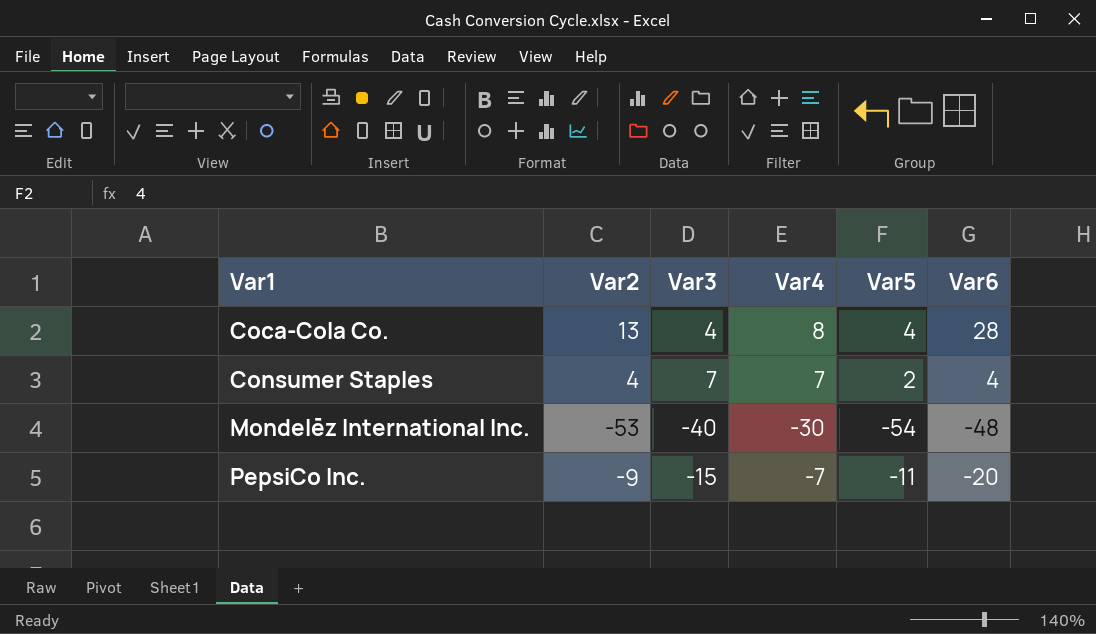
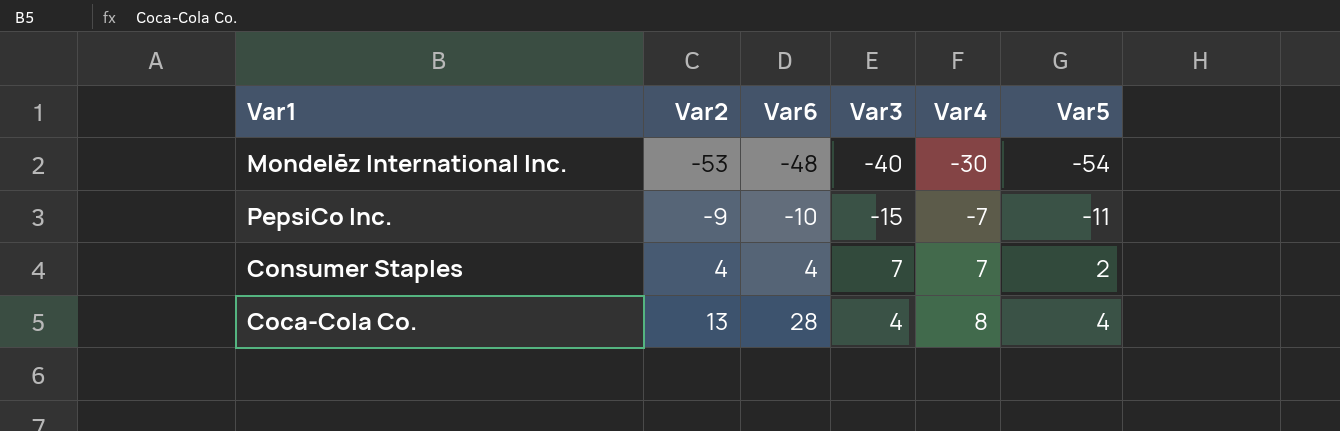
row order: Var1 ascending -> Var2 ascending
column Var6 | position: 6 -> 3
PepsiCo Inc. | Var6: -20 -> -10

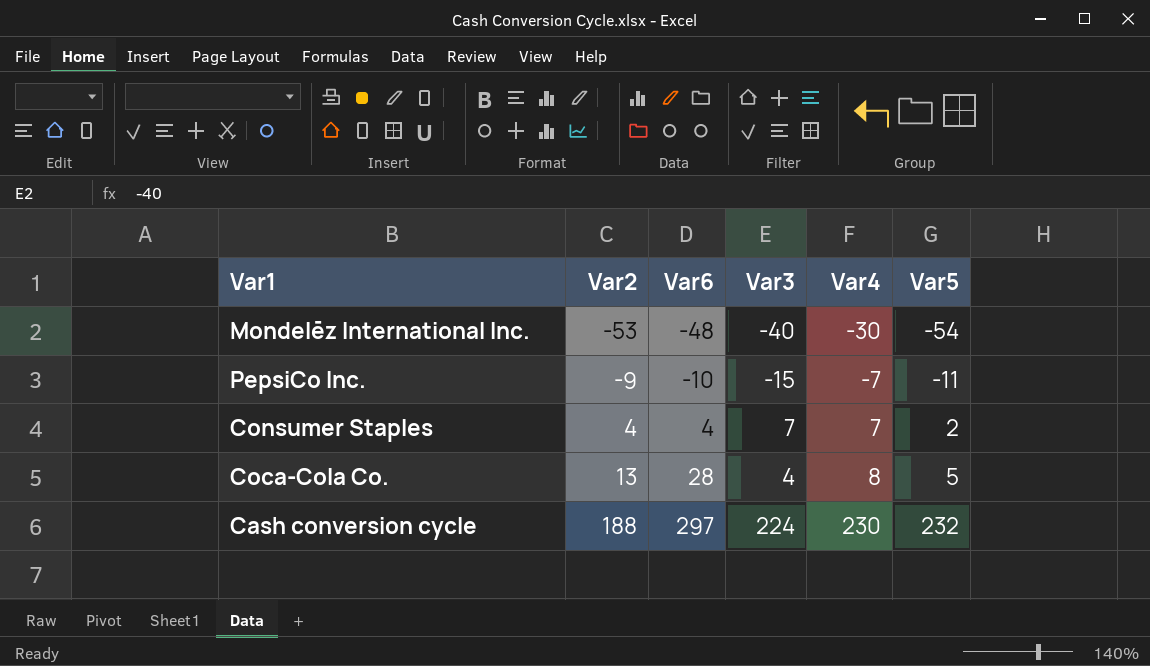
Coca-Cola Co. | Var5: 4 -> 5
row Cash conversion cycle: none -> 188 | 297 | 224 | 230 | 232

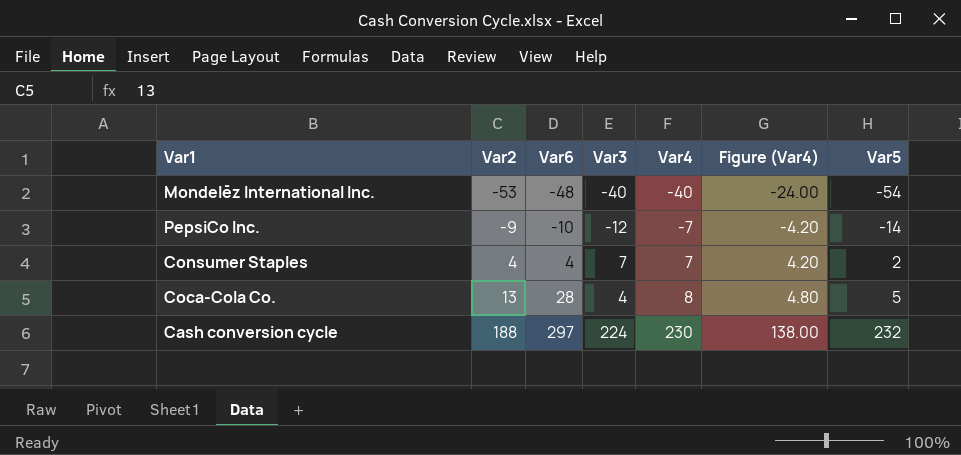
column Figure (Var4) | formula: none -> [Var4] * 0.6
Mondelēz International Inc. | Var4: -30 -> -40
PepsiCo Inc. | Var3: -15 -> -12
PepsiCo Inc. | Var5: -11 -> -14

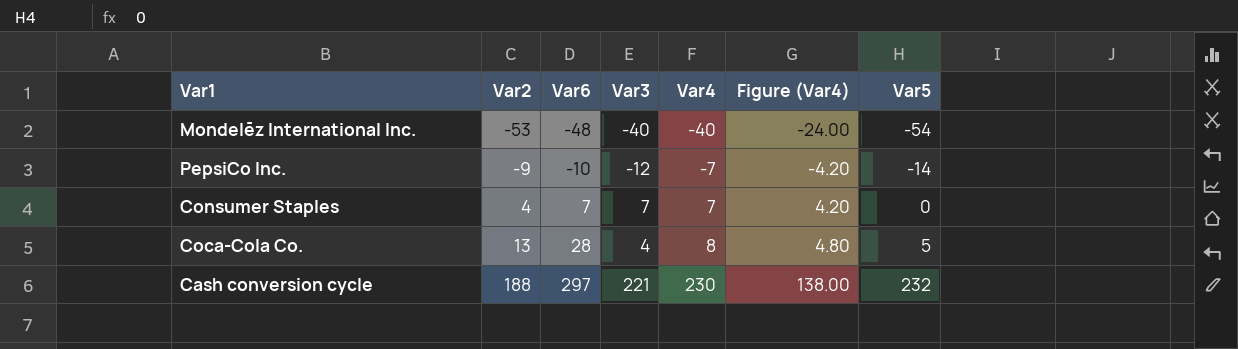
Consumer Staples | Var6: 4 -> 7
Consumer Staples | Var5: 2 -> 0
Cash conversion cycle | Var3: 224 -> 221

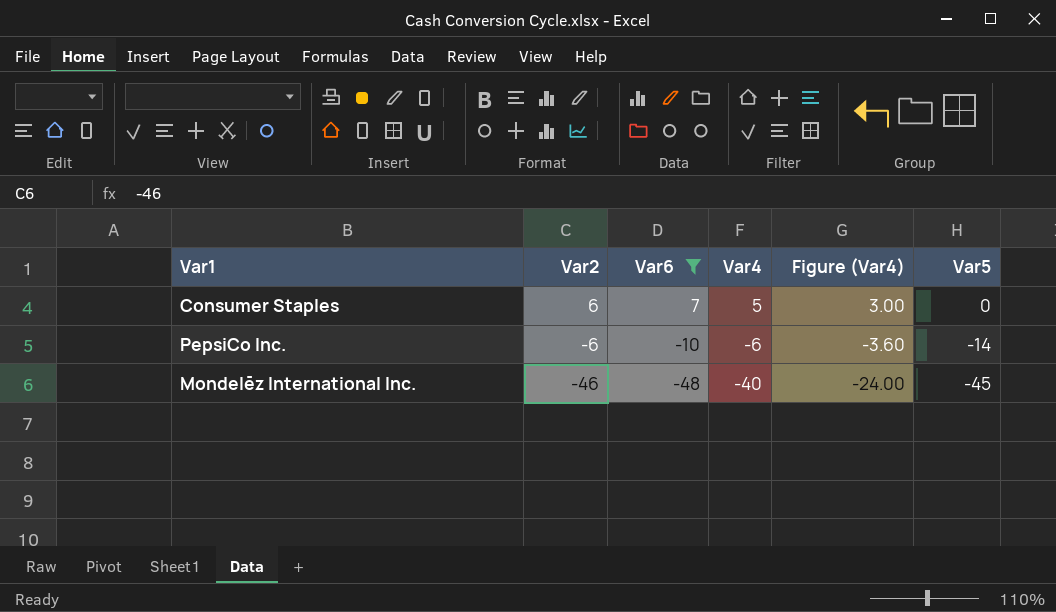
filter: none -> Var6 <= 7
row order: Var2 ascending -> Var2 descending
column Var3 | position: 4 -> none
Consumer Staples | Var2: 4 -> 6
Consumer Staples | Var4: 7 -> 5
Consumer Staples | Figure (Var4): 4.20 -> 3.00
PepsiCo Inc. | Var2: -9 -> -6
PepsiCo Inc. | Var4: -7 -> -6
PepsiCo Inc. | Figure (Var4): -4.20 -> -3.60
Mondelēz International Inc. | Var2: -53 -> -46
Mondelēz International Inc. | Var5: -54 -> -45

